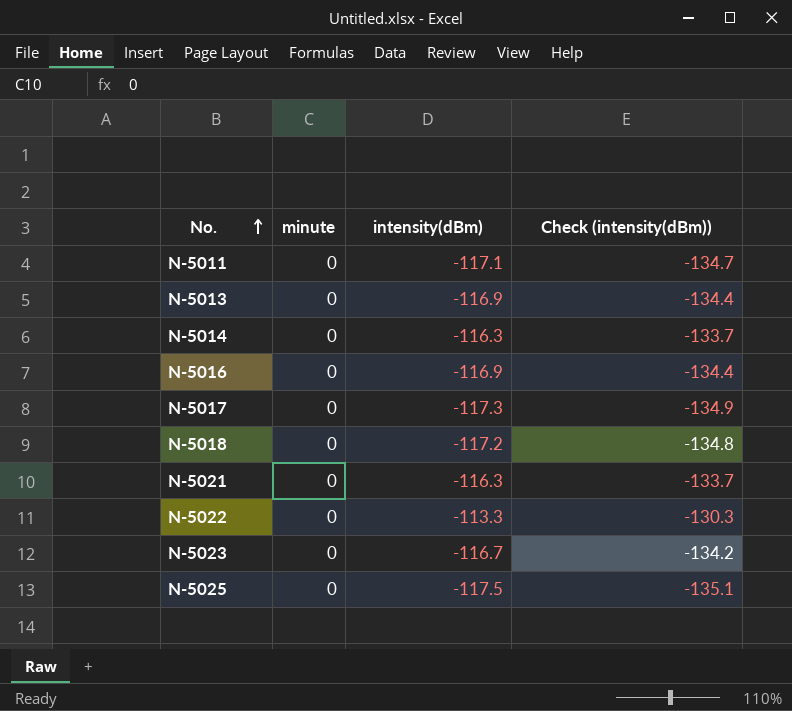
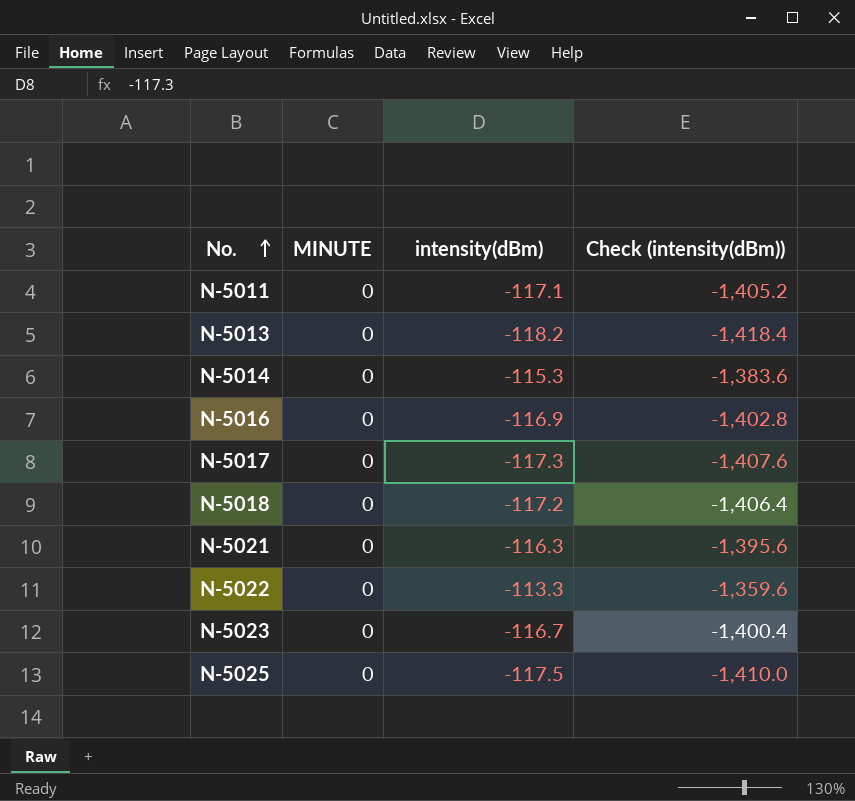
column name: minute -> MINUTE
column Check (intensity(dBm)) | formula: [intensity(dBm)] * 1.15 -> [intensity(dBm)] * 12
N-5013 | intensity(dBm): -116.9 -> -118.2
N-5014 | intensity(dBm): -116.3 -> -115.3

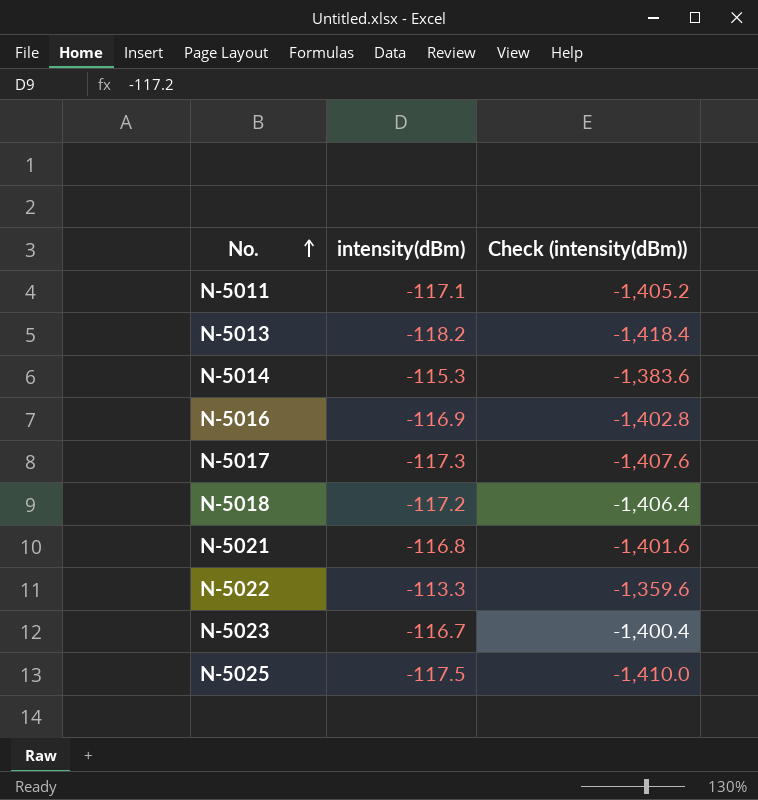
column MINUTE | position: 2 -> none
N-5021 | intensity(dBm): -116.3 -> -116.8
N-5021 | Check (intensity(dBm)): -1,395.6 -> -1,401.6

